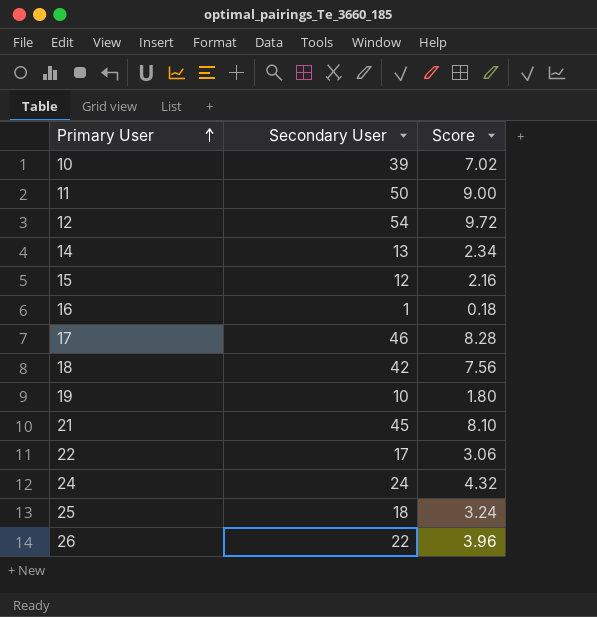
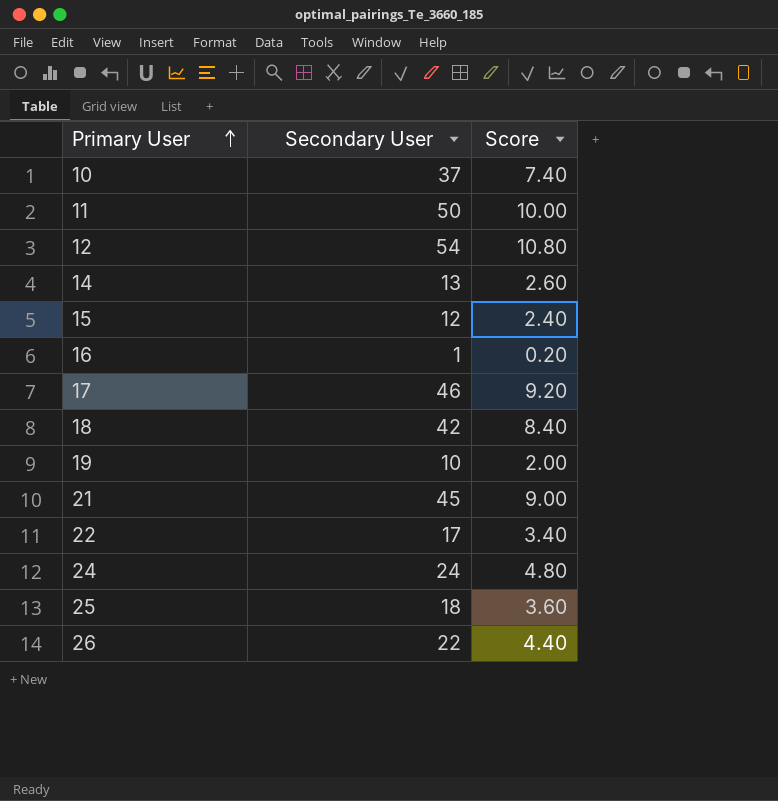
column Score | formula: [Secondary User] * 0.18 -> [Secondary User] * 0.2
10 | Secondary User: 39 -> 37

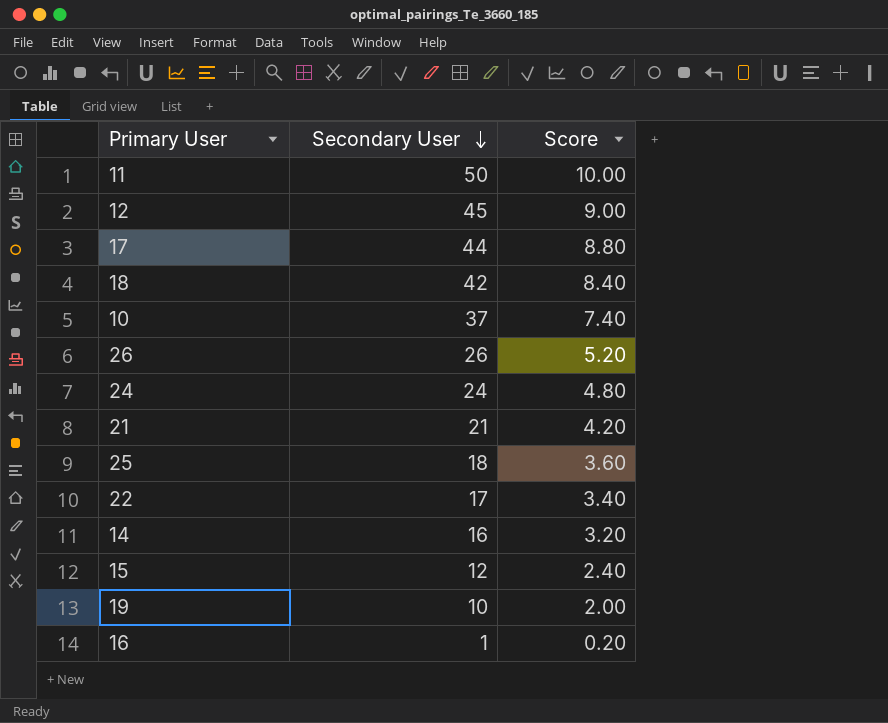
row order: Primary User ascending -> Secondary User descending
12 | Secondary User: 54 -> 45
12 | Score: 10.80 -> 9.00
17 | Secondary User: 46 -> 44
17 | Score: 9.20 -> 8.80
26 | Secondary User: 22 -> 26
26 | Score: 4.40 -> 5.20
21 | Secondary User: 45 -> 21
21 | Score: 9.00 -> 4.20
14 | Secondary User: 13 -> 16
14 | Score: 2.60 -> 3.20

